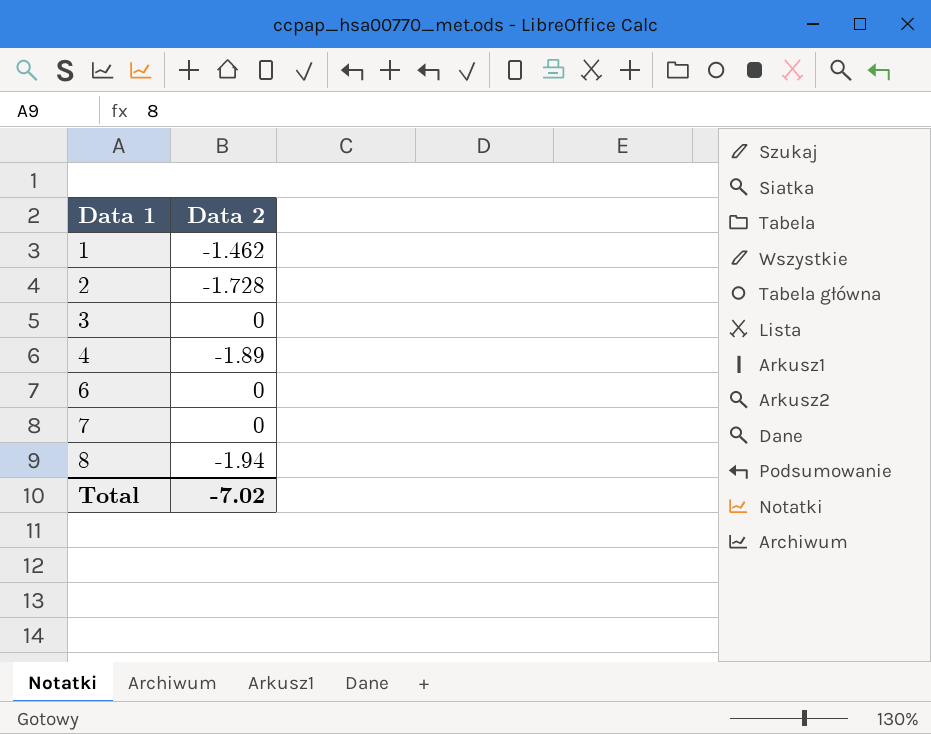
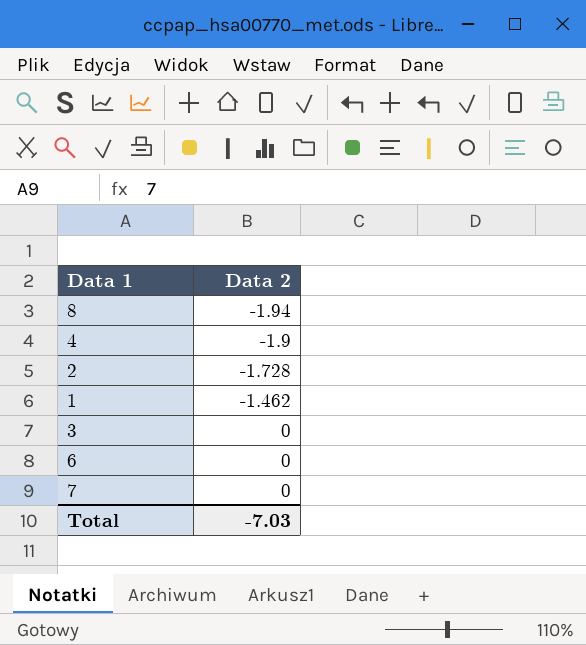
row order: Data 1 ascending -> Data 2 ascending
4 | Data 2: -1.89 -> -1.9
Total | Data 2: -7.02 -> -7.03

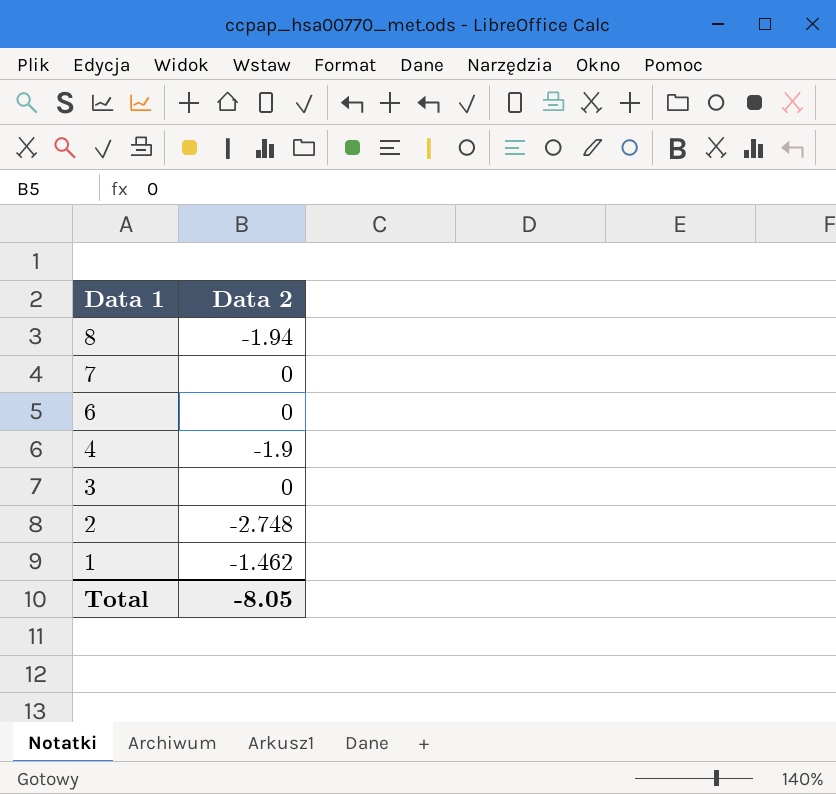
row order: Data 2 ascending -> Data 1 descending
2 | Data 2: -1.728 -> -2.748
Total | Data 2: -7.03 -> -8.05

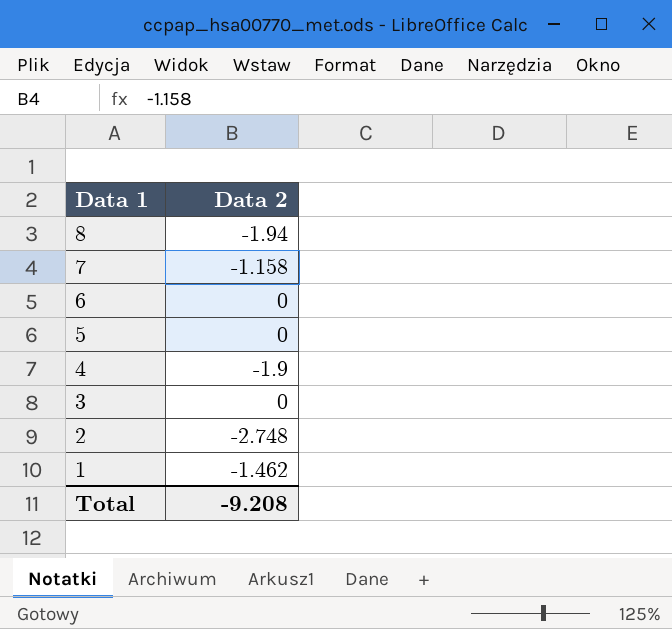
7 | Data 2: 0 -> -1.158
row 5: none -> 0
Total | Data 2: -8.05 -> -9.208

